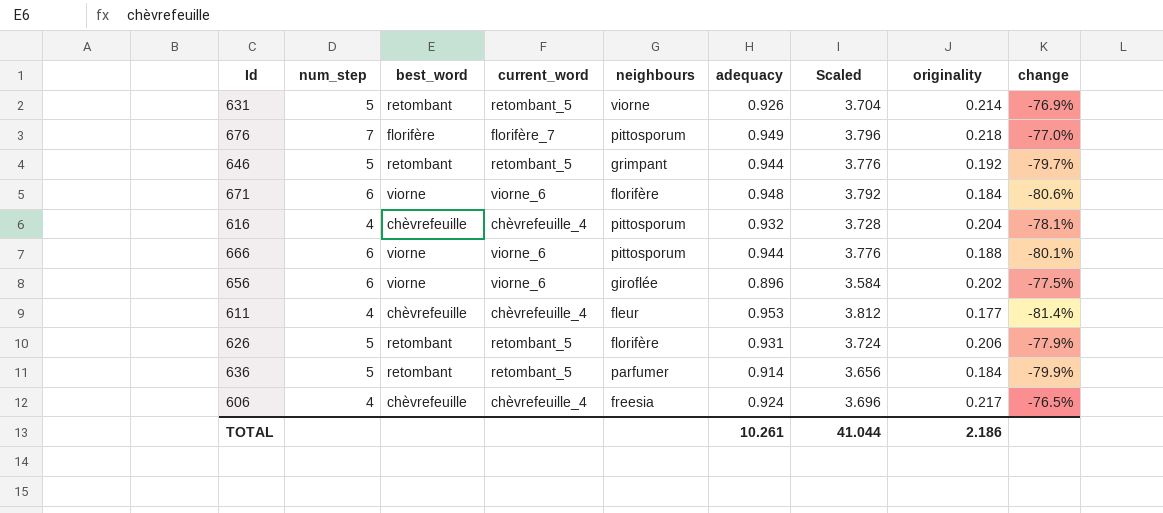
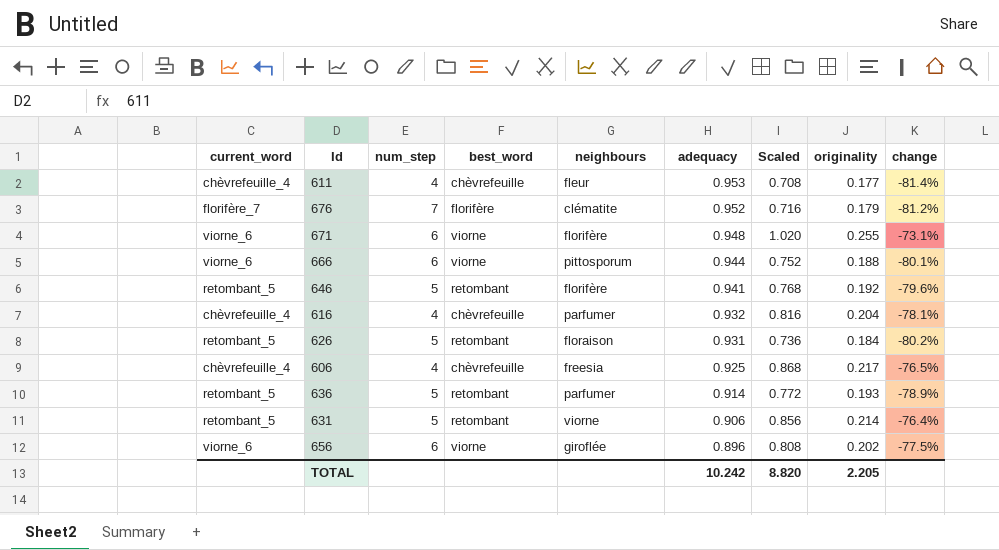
row order: none -> adequacy descending
column current_word | position: 4 -> 1
column Scaled | formula: [adequacy] * 4 -> [originality] * 4
676 | neighbours: pittosporum -> clématite
676 | adequacy: 0.949 -> 0.952
676 | originality: 0.218 -> 0.179
676 | change: -77.0% -> -81.2%
671 | originality: 0.184 -> 0.255
671 | change: -80.6% -> -73.1%
646 | neighbours: grimpant -> florifère
646 | adequacy: 0.944 -> 0.941
646 | change: -79.7% -> -79.6%
616 | neighbours: pittosporum -> parfumer
626 | neighbours: florifère -> floraison
626 | originality: 0.206 -> 0.184
626 | change: -77.9% -> -80.2%
606 | adequacy: 0.924 -> 0.925
636 | originality: 0.184 -> 0.193
636 | change: -79.9% -> -78.9%
631 | adequacy: 0.926 -> 0.906
631 | change: -76.9% -> -76.4%
TOTAL | adequacy: 10.261 -> 10.242
TOTAL | Scaled: 41.044 -> 8.820
TOTAL | originality: 2.186 -> 2.205

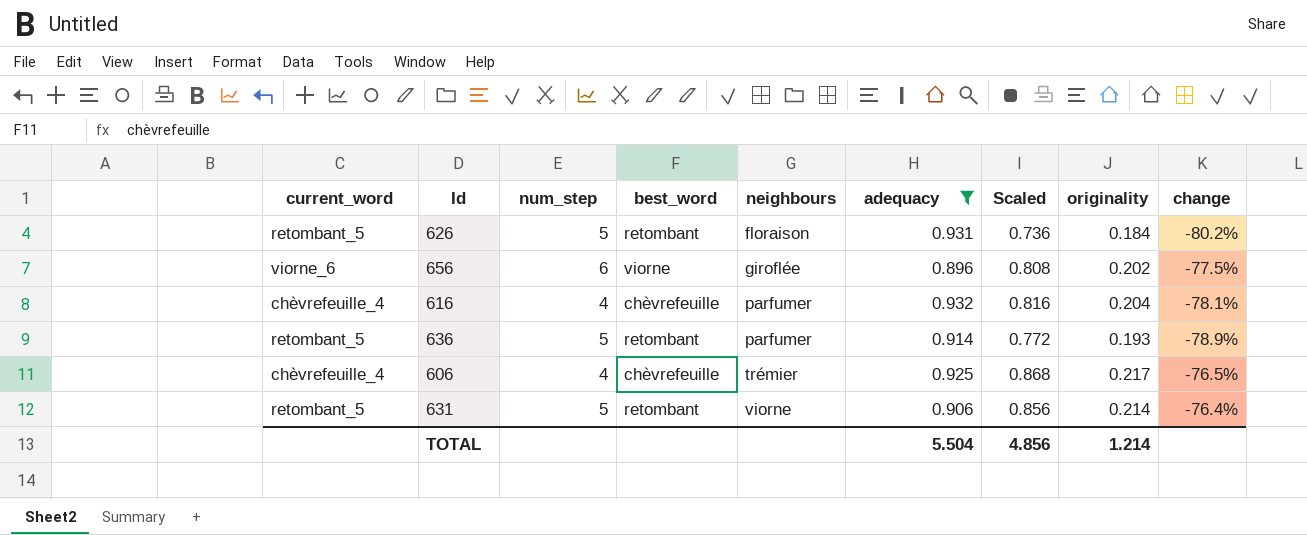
filter: none -> adequacy <= 0.932
row order: adequacy descending -> neighbours ascending
606 | neighbours: freesia -> trémier
TOTAL | adequacy: 10.242 -> 5.504
TOTAL | Scaled: 8.820 -> 4.856
TOTAL | originality: 2.205 -> 1.214

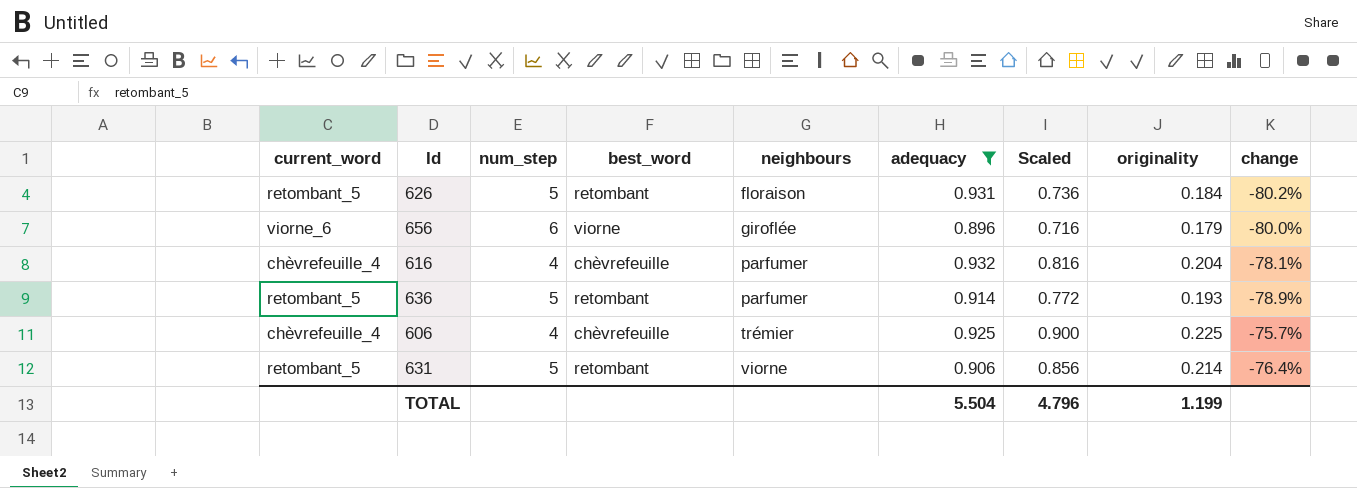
656 | Scaled: 0.808 -> 0.716
656 | originality: 0.202 -> 0.179
656 | change: -77.5% -> -80.0%
606 | Scaled: 0.868 -> 0.900
606 | originality: 0.217 -> 0.225
606 | change: -76.5% -> -75.7%
TOTAL | Scaled: 4.856 -> 4.796
TOTAL | originality: 1.214 -> 1.199

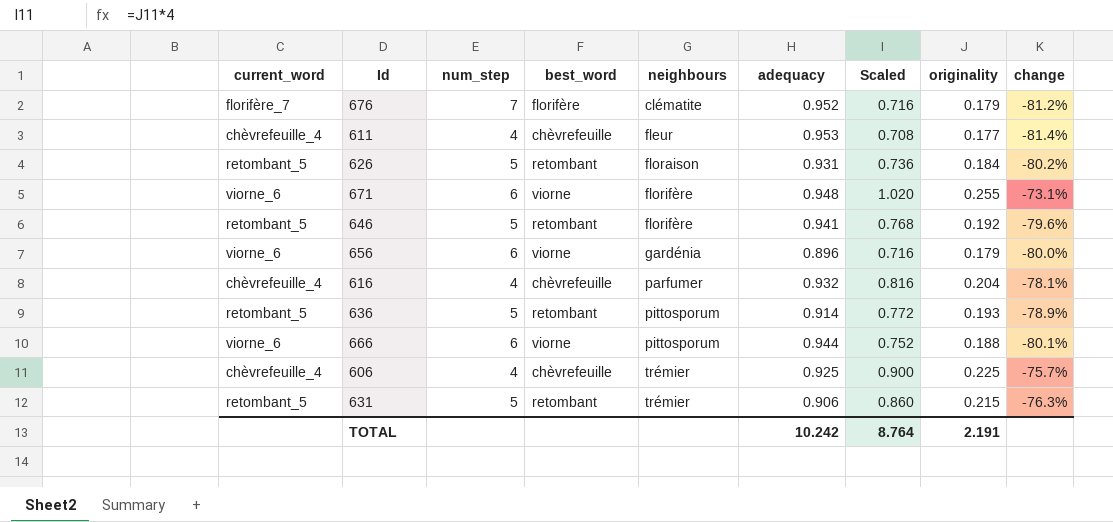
filter: adequacy <= 0.932 -> none
656 | neighbours: giroflée -> gardénia
636 | neighbours: parfumer -> pittosporum
631 | neighbours: viorne -> trémier
631 | Scaled: 0.856 -> 0.860
631 | originality: 0.214 -> 0.215
631 | change: -76.4% -> -76.3%
TOTAL | adequacy: 5.504 -> 10.242
TOTAL | Scaled: 4.796 -> 8.764
TOTAL | originality: 1.199 -> 2.191

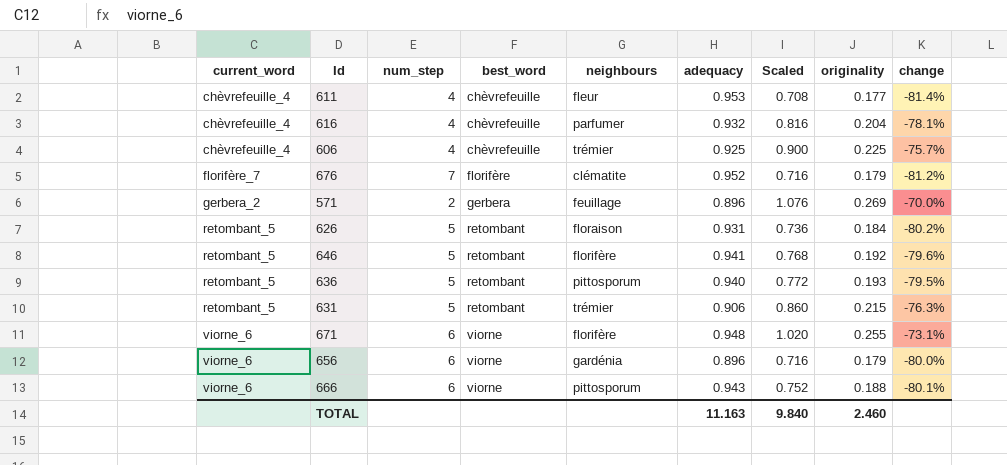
row order: neighbours ascending -> current_word ascending
row 571: none -> gerbera_2 | 2 | gerbera | feuillage | 0.896 | 1.076 | 0.269 | -70.0%
636 | adequacy: 0.914 -> 0.940
636 | change: -78.9% -> -79.5%
666 | adequacy: 0.944 -> 0.943
TOTAL | adequacy: 10.242 -> 11.163
TOTAL | Scaled: 8.764 -> 9.840
TOTAL | originality: 2.191 -> 2.460

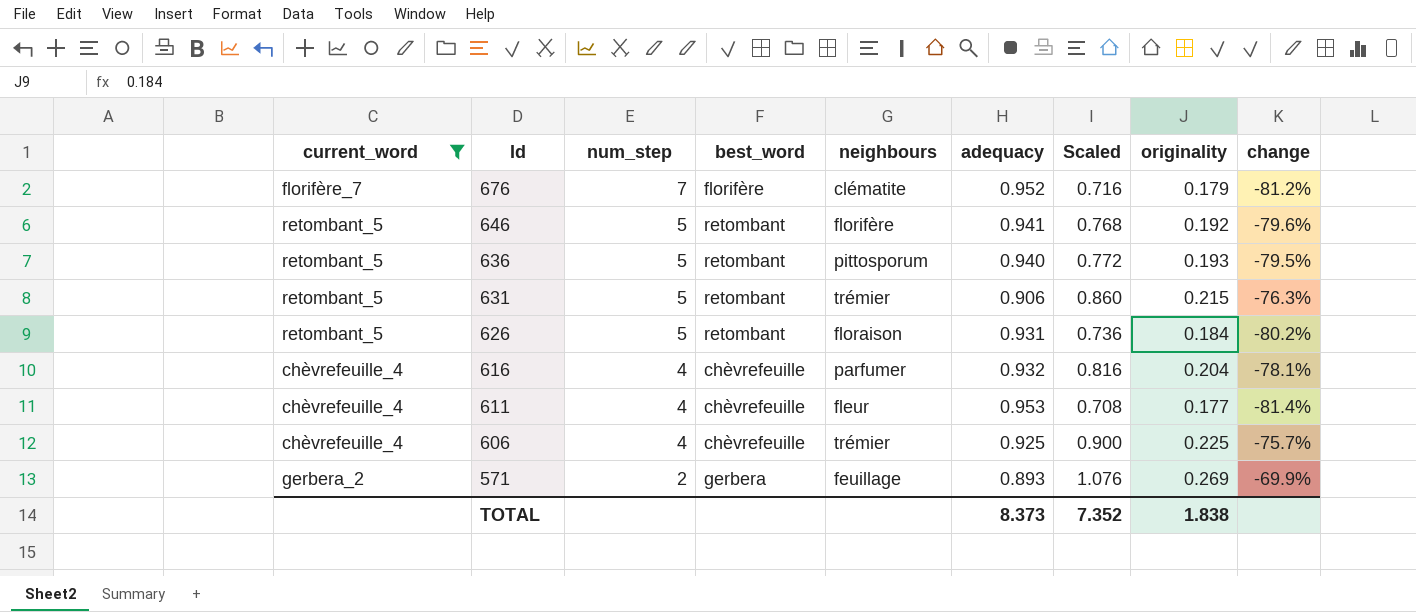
filter: none -> current_word != viorne_6
row order: current_word ascending -> Id descending
571 | adequacy: 0.896 -> 0.893
571 | change: -70.0% -> -69.9%
TOTAL | adequacy: 11.163 -> 8.373
TOTAL | Scaled: 9.840 -> 7.352
TOTAL | originality: 2.460 -> 1.838

